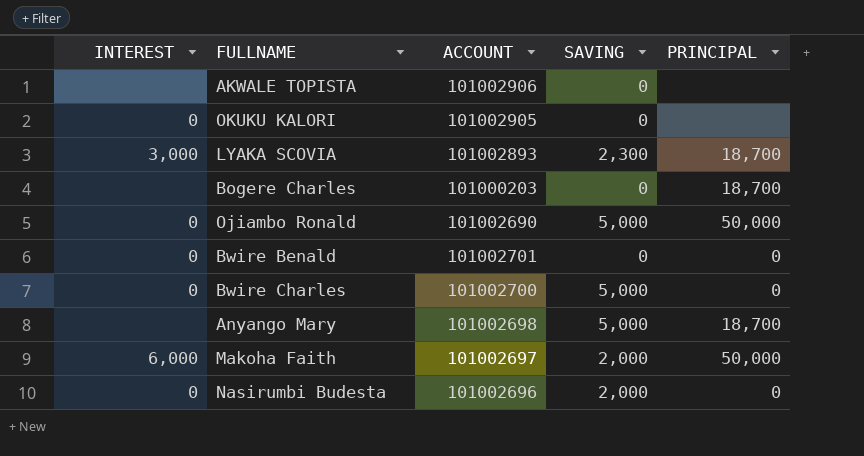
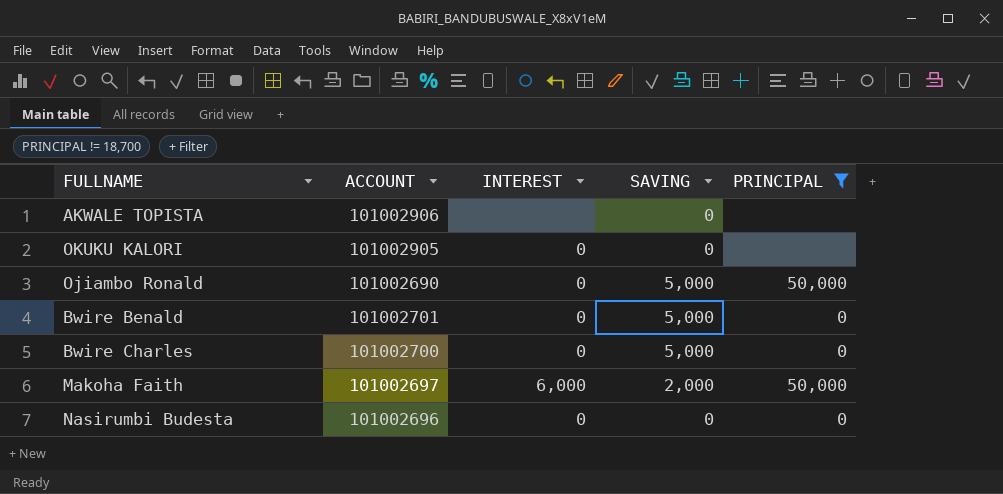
filter: none -> PRINCIPAL != 18,700
column INTEREST | position: 1 -> 3
Bwire Benald | SAVING: 0 -> 5,000
Nasirumbi Budesta | SAVING: 2,000 -> 0

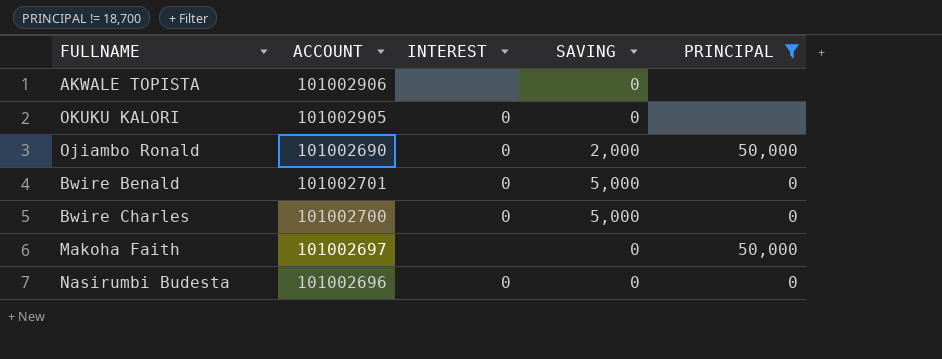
Ojiambo Ronald | SAVING: 5,000 -> 2,000
Makoha Faith | INTEREST: 6,000 -> none
Makoha Faith | SAVING: 2,000 -> 0

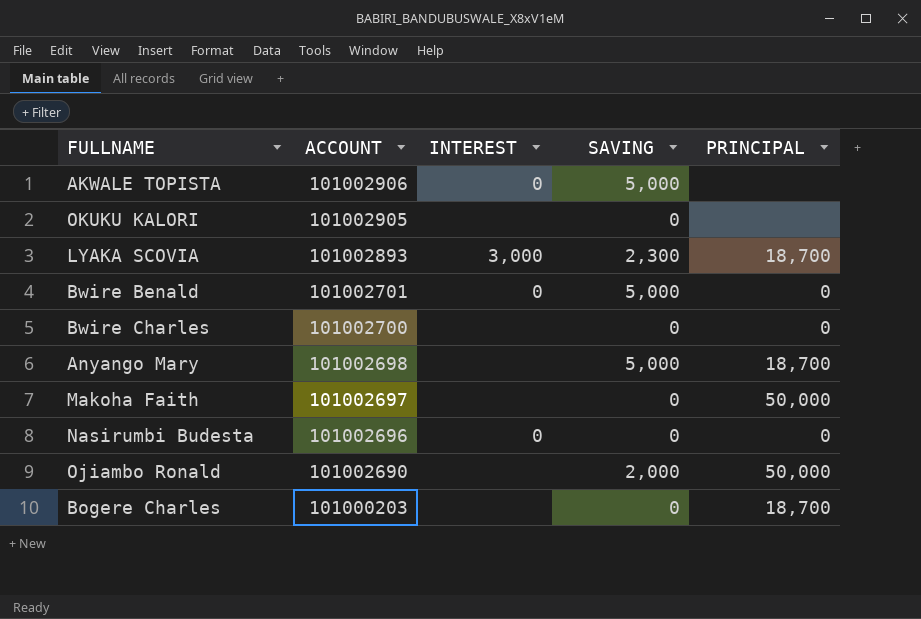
filter: PRINCIPAL != 18,700 -> none
row order: none -> ACCOUNT descending
AKWALE TOPISTA | INTEREST: none -> 0
AKWALE TOPISTA | SAVING: 0 -> 5,000
OKUKU KALORI | INTEREST: 0 -> none
Bwire Charles | INTEREST: 0 -> none
Bwire Charles | SAVING: 5,000 -> 0
Ojiambo Ronald | INTEREST: 0 -> none

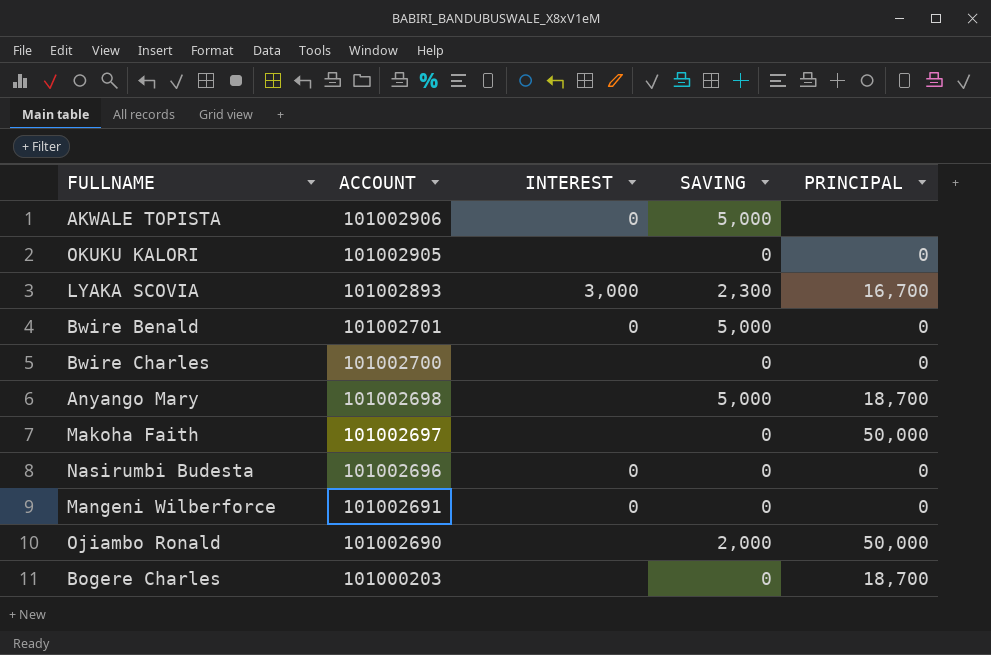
OKUKU KALORI | PRINCIPAL: none -> 0
LYAKA SCOVIA | PRINCIPAL: 18,700 -> 16,700
row Mangeni Wilberforce: none -> 101002691 | 0 | 0 | 0

